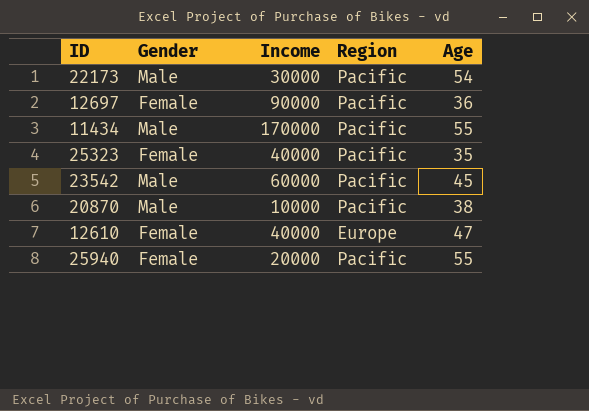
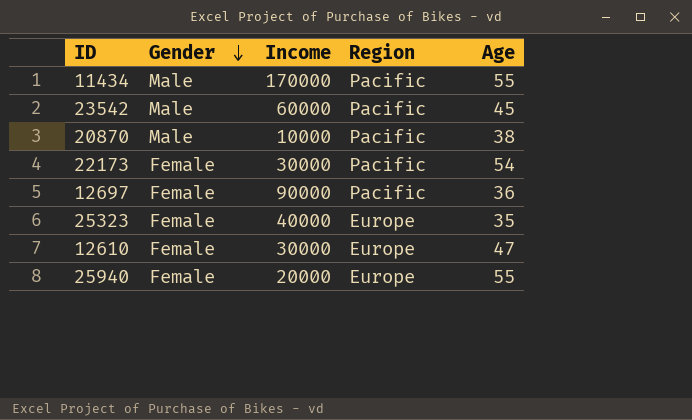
row order: none -> Gender descending
22173 | Gender: Male -> Female
25323 | Region: Pacific -> Europe
12610 | Income: 40000 -> 30000
25940 | Region: Pacific -> Europe

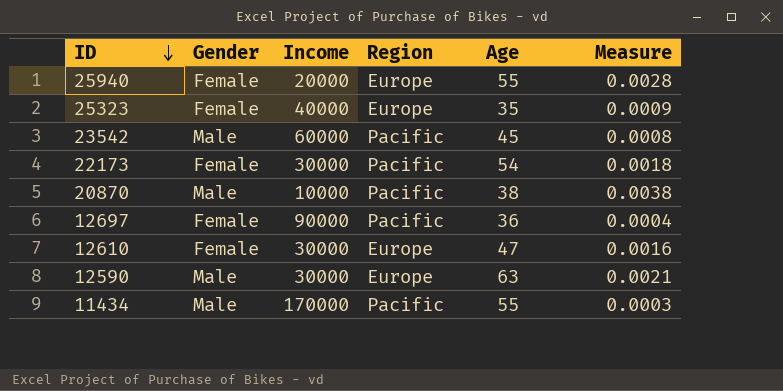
row order: Gender descending -> ID descending
column Measure | formula: none -> [Age] / [Income]
row 12590: none -> Male | 30000 | Europe | 63 | 0.0021

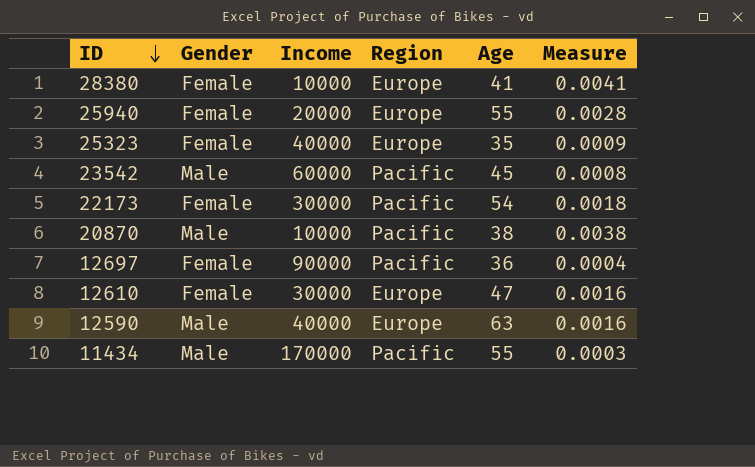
row 28380: none -> Female | 10000 | Europe | 41 | 0.0041
12590 | Income: 30000 -> 40000
12590 | Measure: 0.0021 -> 0.0016

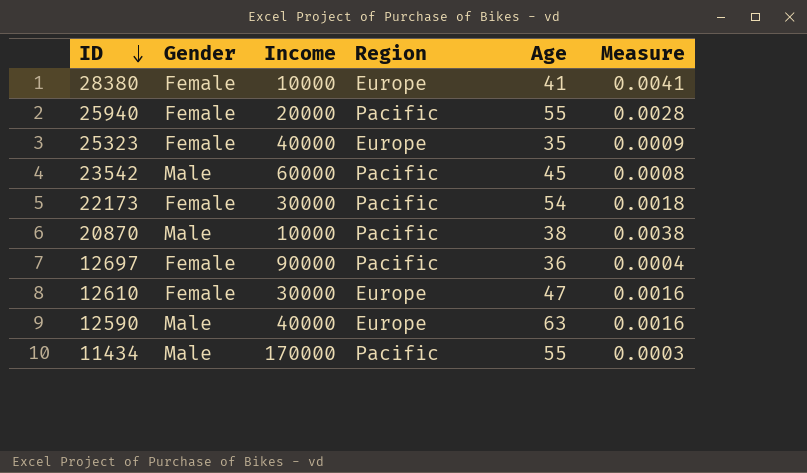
25940 | Region: Europe -> Pacific

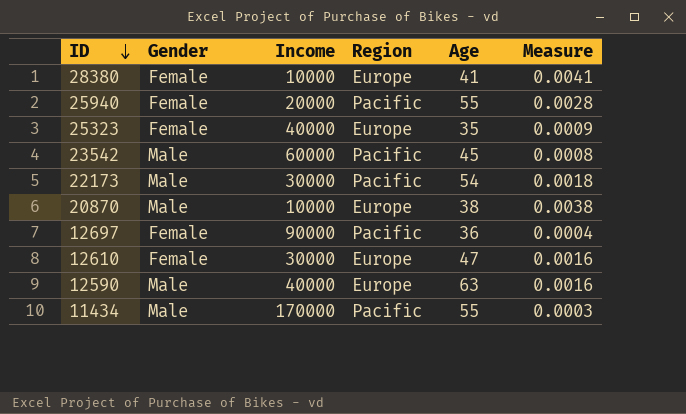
22173 | Gender: Female -> Male
20870 | Region: Pacific -> Europe

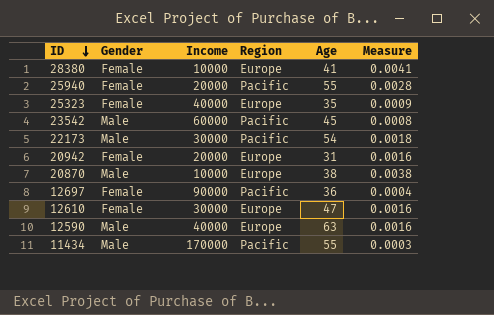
row 20942: none -> Female | 20000 | Europe | 31 | 0.0016

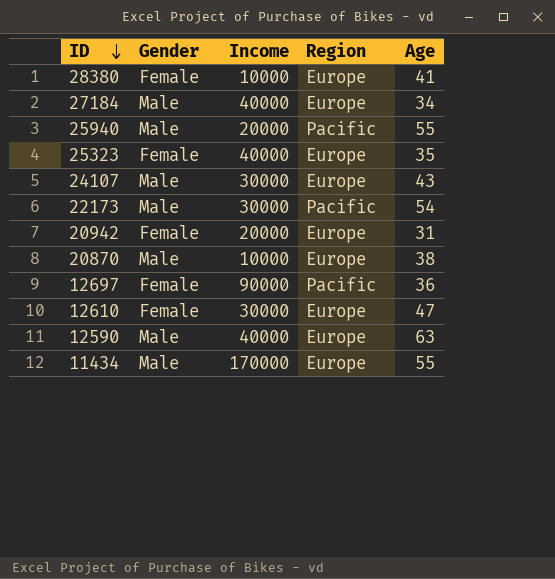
column Measure | formula: [Age] / [Income] -> none
row 23542: Male | 60000 | Pacific | 45 | 0.0008 -> none
row 27184: none -> Male | 40000 | Europe | 34
25940 | Gender: Female -> Male
row 24107: none -> Male | 30000 | Europe | 43
11434 | Region: Pacific -> Europe

